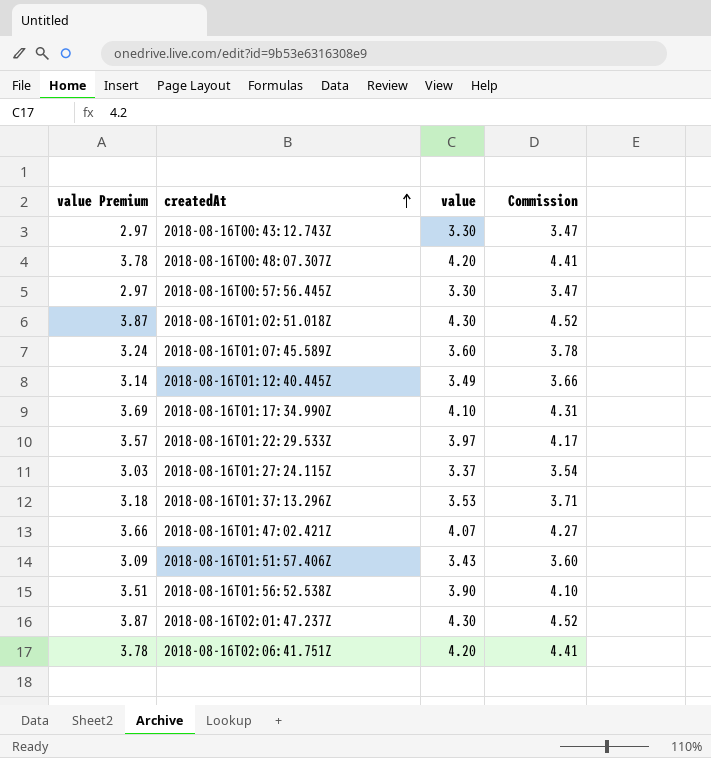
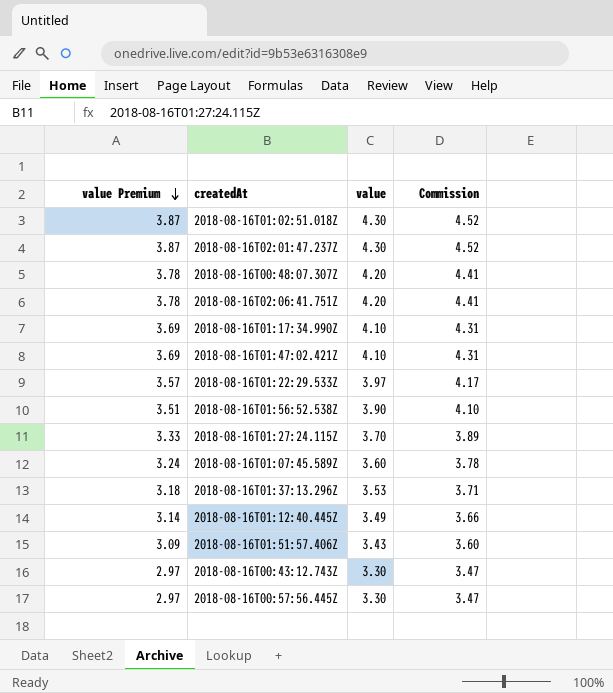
row order: createdAt ascending -> value Premium descending
2018-08-16T01:47:02.421Z | value Premium: 3.66 -> 3.69
2018-08-16T01:47:02.421Z | value: 4.07 -> 4.10
2018-08-16T01:47:02.421Z | Commission: 4.27 -> 4.31
2018-08-16T01:27:24.115Z | value Premium: 3.03 -> 3.33
2018-08-16T01:27:24.115Z | value: 3.37 -> 3.70
2018-08-16T01:27:24.115Z | Commission: 3.54 -> 3.89

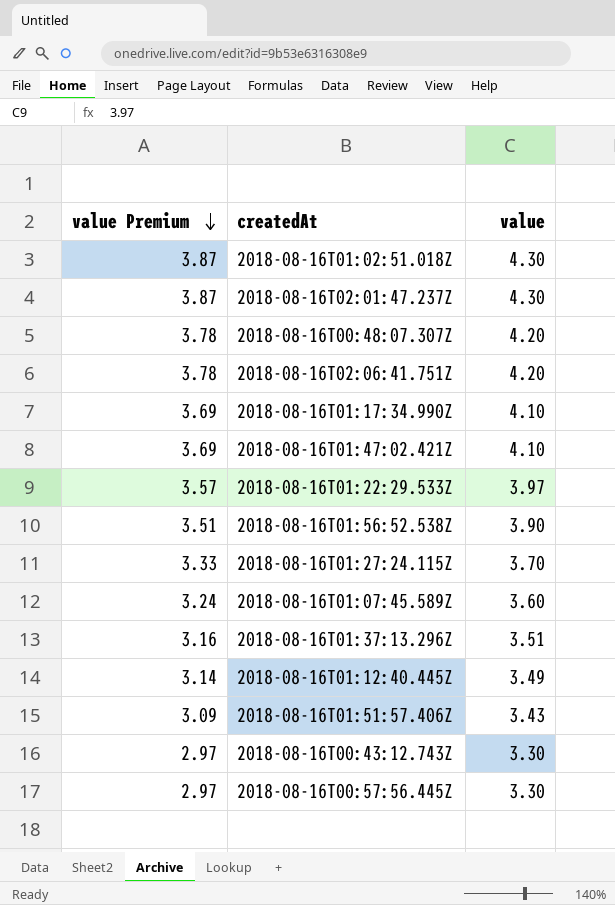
column Commission | formula: [value] * 1.05 -> none
2018-08-16T01:37:13.296Z | value Premium: 3.18 -> 3.16
2018-08-16T01:37:13.296Z | value: 3.53 -> 3.51

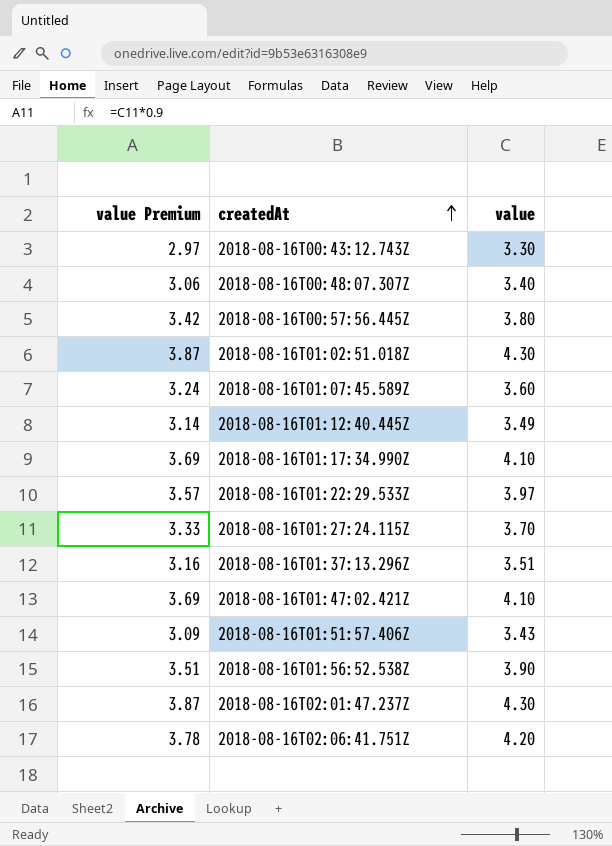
row order: value Premium descending -> createdAt ascending
2018-08-16T00:48:07.307Z | value Premium: 3.78 -> 3.06
2018-08-16T00:48:07.307Z | value: 4.20 -> 3.40
2018-08-16T00:57:56.445Z | value Premium: 2.97 -> 3.42
2018-08-16T00:57:56.445Z | value: 3.30 -> 3.80

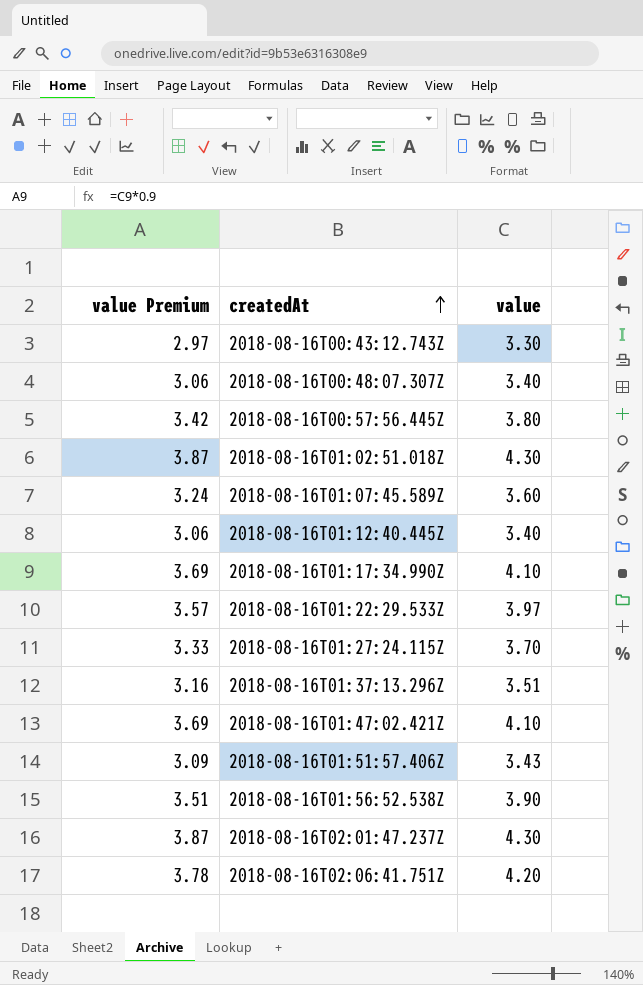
2018-08-16T01:12:40.445Z | value Premium: 3.14 -> 3.06
2018-08-16T01:12:40.445Z | value: 3.49 -> 3.40

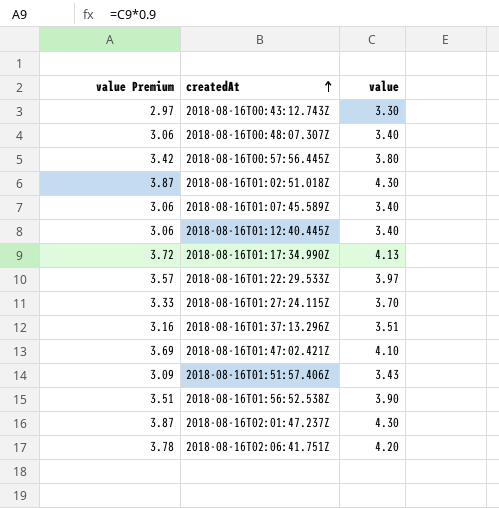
2018-08-16T01:07:45.589Z | value Premium: 3.24 -> 3.06
2018-08-16T01:07:45.589Z | value: 3.60 -> 3.40
2018-08-16T01:17:34.990Z | value Premium: 3.69 -> 3.72
2018-08-16T01:17:34.990Z | value: 4.10 -> 4.13

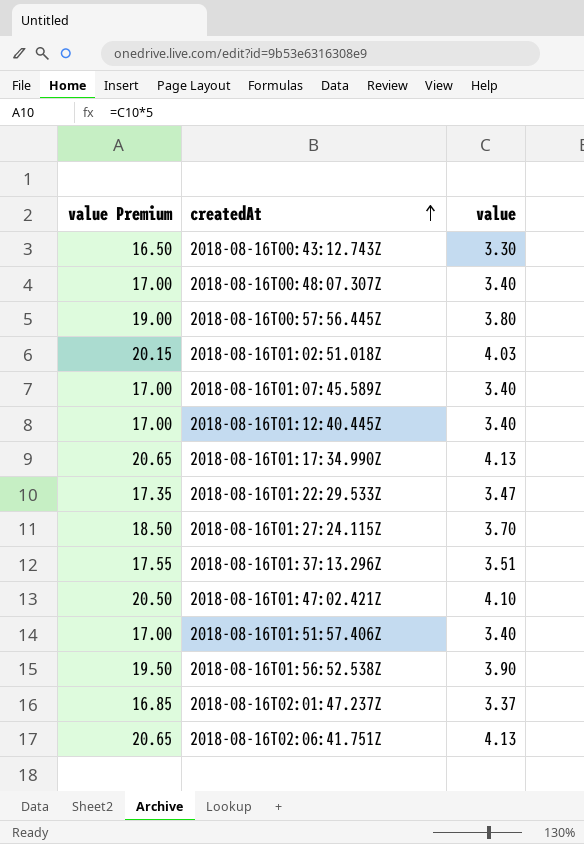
column value Premium | formula: [value] * 0.9 -> [value] * 5
2018-08-16T01:02:51.018Z | value: 4.30 -> 4.03
2018-08-16T01:22:29.533Z | value: 3.97 -> 3.47
2018-08-16T01:51:57.406Z | value: 3.43 -> 3.40
2018-08-16T02:01:47.237Z | value: 4.30 -> 3.37
2018-08-16T02:06:41.751Z | value: 4.20 -> 4.13

